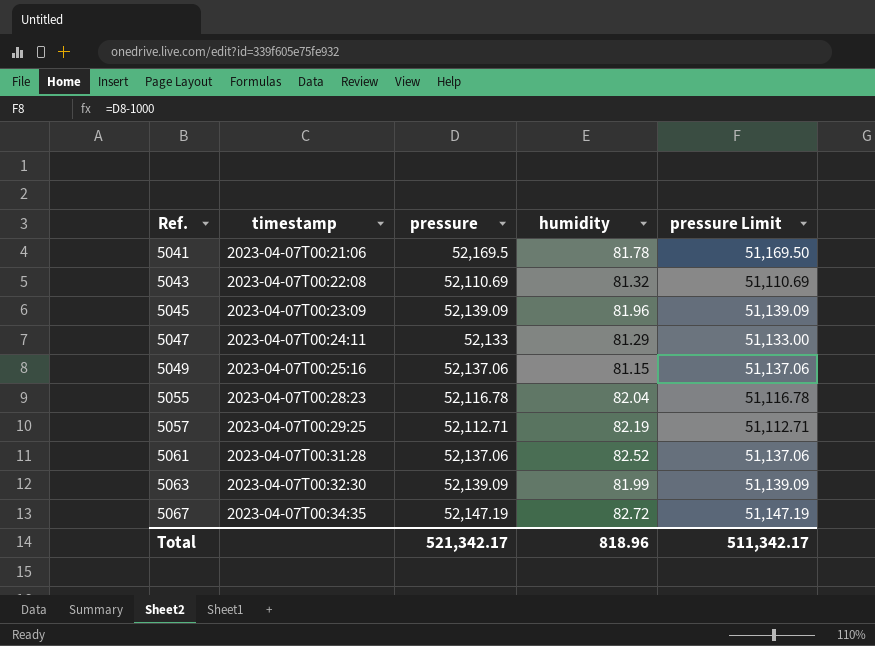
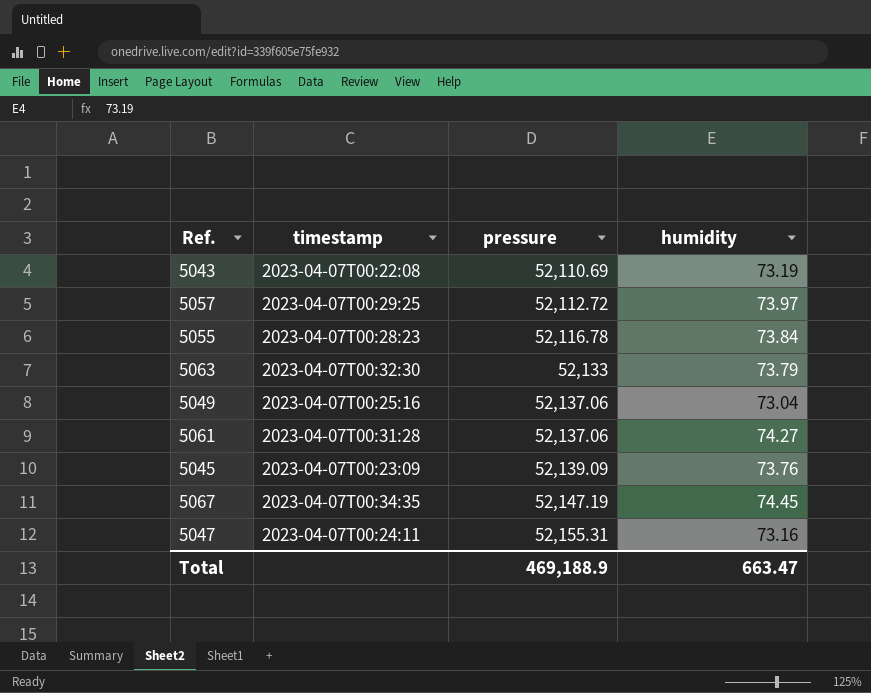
row order: Ref. ascending -> pressure ascending
column pressure Limit | formula: [pressure] - 1000 -> none
row 5041: 2023-04-07T00:21:06 | 52,169.5 | 81.78 | 51,169.50 -> none
5043 | humidity: 81.32 -> 73.19
5057 | pressure: 52,112.71 -> 52,112.72
5057 | humidity: 82.19 -> 73.97
5055 | humidity: 82.04 -> 73.84
5063 | pressure: 52,139.09 -> 52,133
5063 | humidity: 81.99 -> 73.79
5049 | humidity: 81.15 -> 73.04
5061 | humidity: 82.52 -> 74.27
5045 | humidity: 81.96 -> 73.76
5067 | humidity: 82.72 -> 74.45
5047 | pressure: 52,133 -> 52,155.31
5047 | humidity: 81.29 -> 73.16
Total | pressure: 521,342.17 -> 469,188.9
Total | humidity: 818.96 -> 663.47

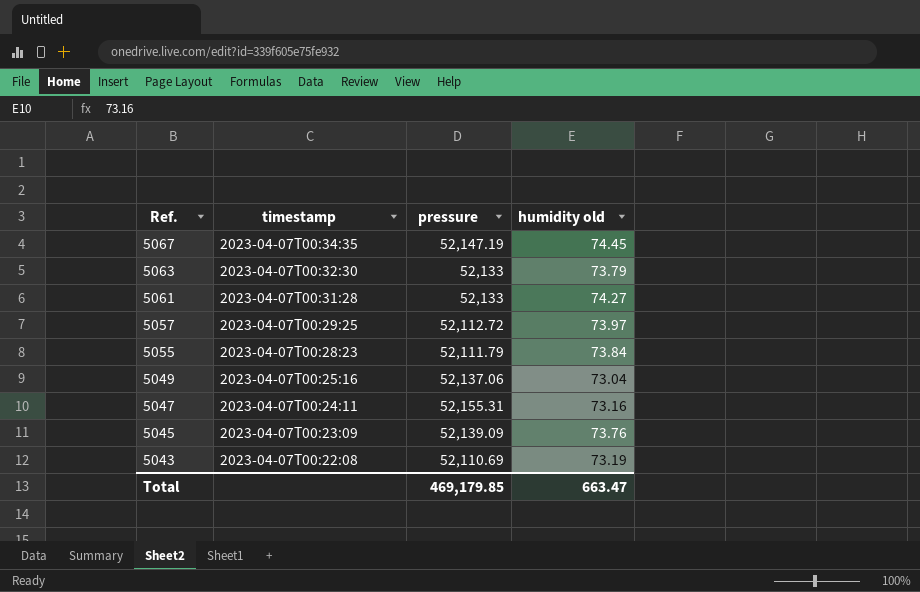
row order: pressure ascending -> Ref. descending
column name: humidity -> humidity old
5061 | pressure: 52,137.06 -> 52,133
5055 | pressure: 52,116.78 -> 52,111.79
Total | pressure: 469,188.9 -> 469,179.85

